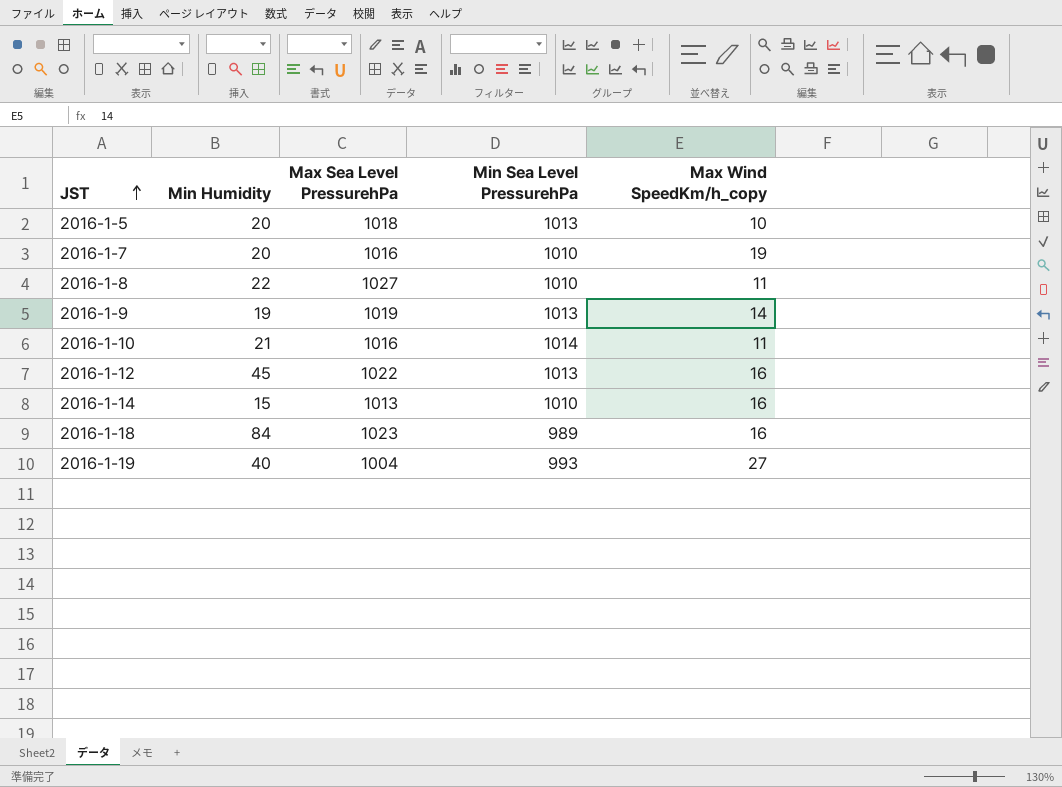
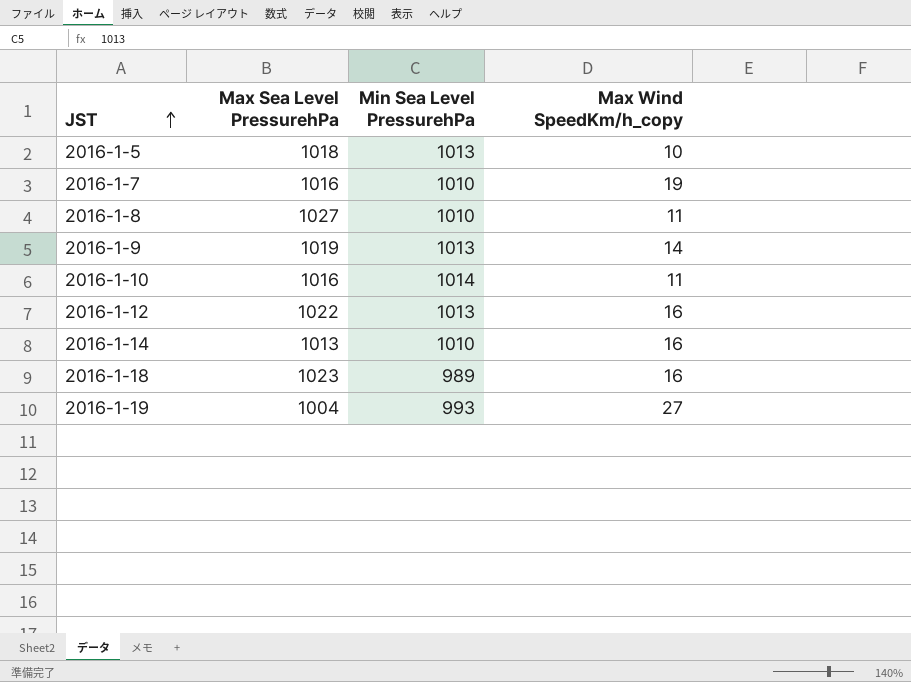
column Min Humidity | position: 2 -> none

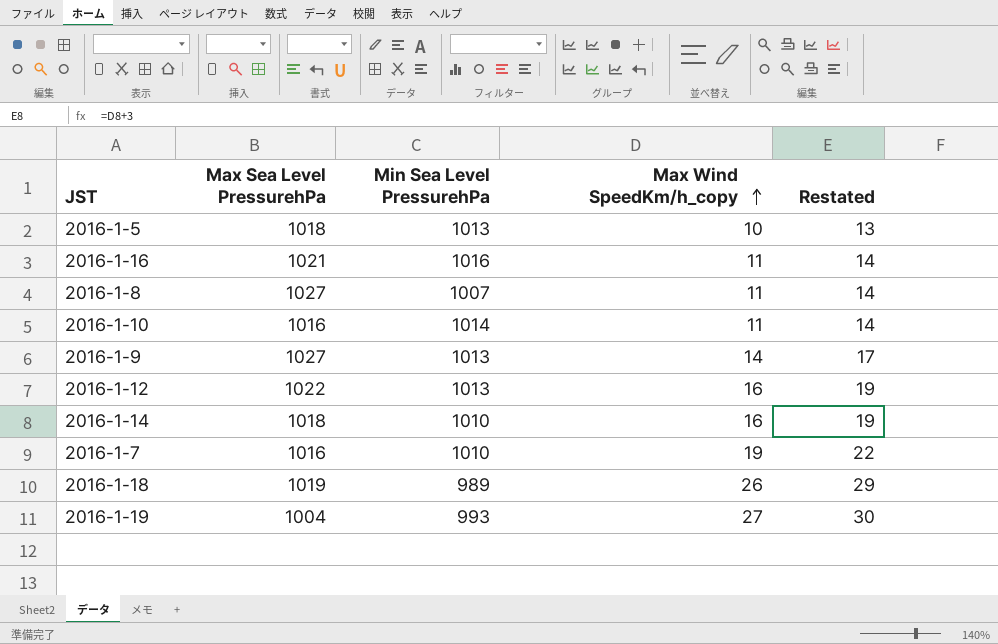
row order: JST ascending -> Max Wind SpeedKm/h_copy ascending
column Restated | formula: none -> [Max Wind SpeedKm/h_copy] + 3
row 2016-1-16: none -> 1021 | 1016 | 11 | 14
2016-1-8 | Min Sea Level PressurehPa: 1010 -> 1007
2016-1-9 | Max Sea Level PressurehPa: 1019 -> 1027
2016-1-14 | Max Sea Level PressurehPa: 1013 -> 1018
2016-1-18 | Max Sea Level PressurehPa: 1023 -> 1019
2016-1-18 | Max Wind SpeedKm/h_copy: 16 -> 26

